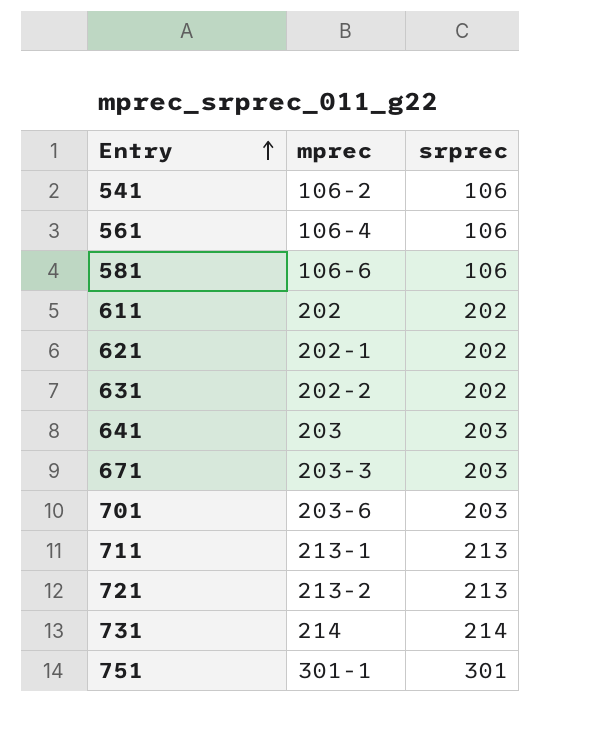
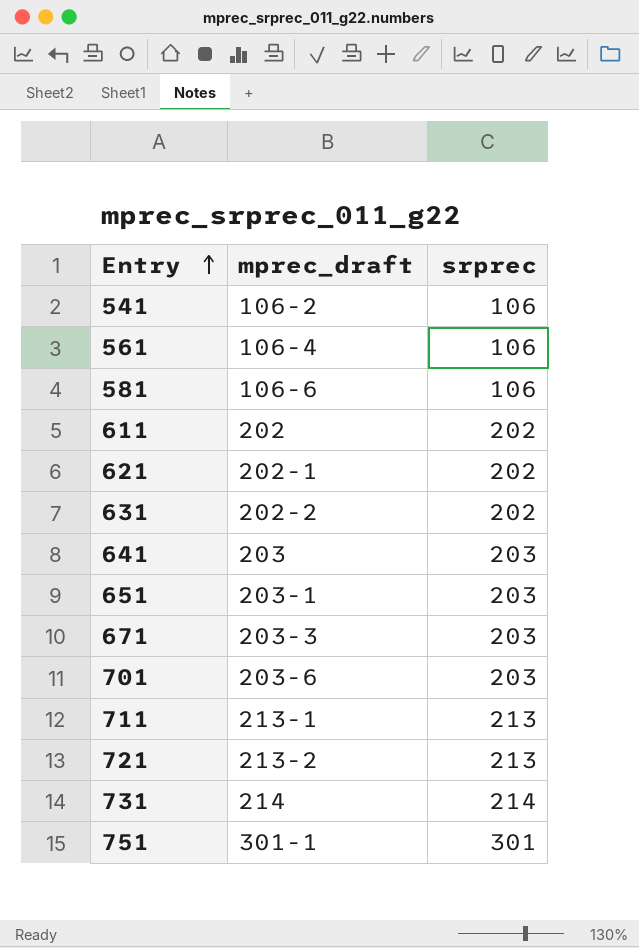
column name: mprec -> mprec_draft
row 651: none -> 203-1 | 203

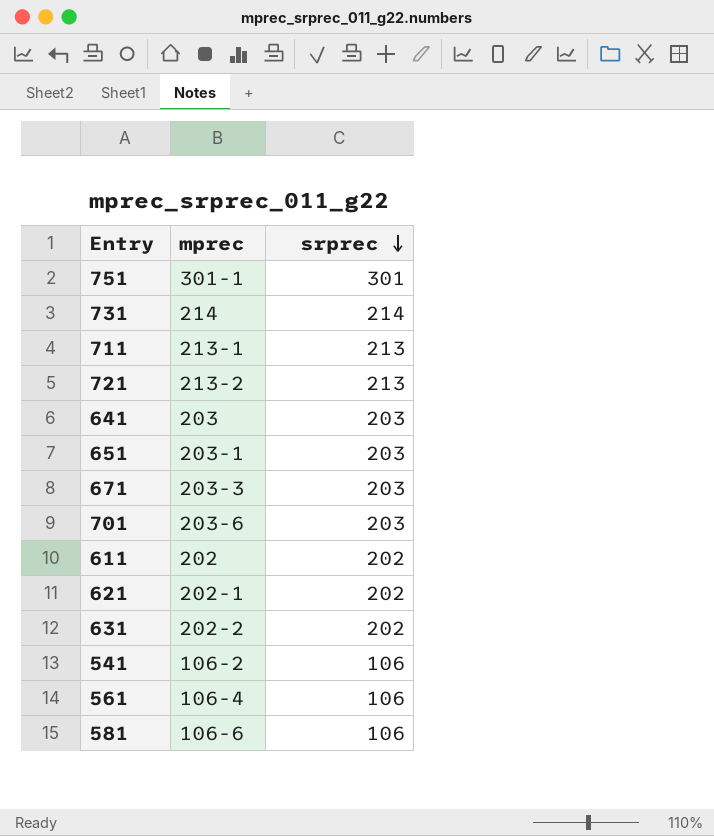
row order: Entry ascending -> srprec descending
column name: mprec_draft -> mprec

